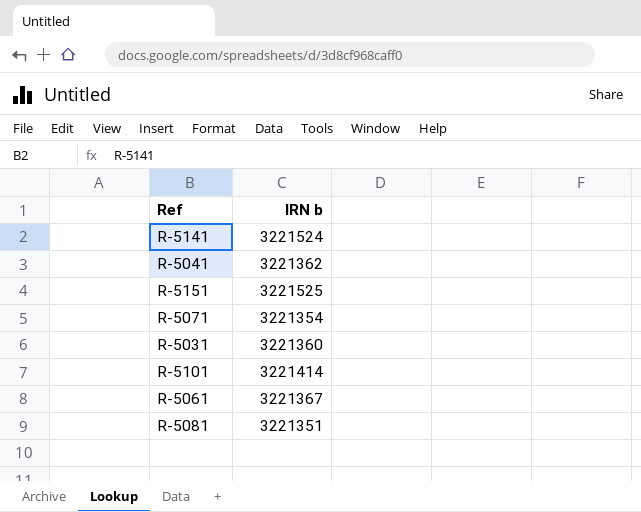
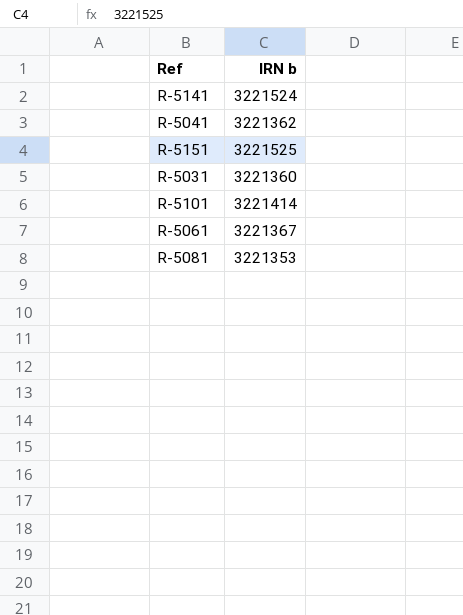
row R-5071: 3221354 -> none
R-5081 | IRN b: 3221351 -> 3221353

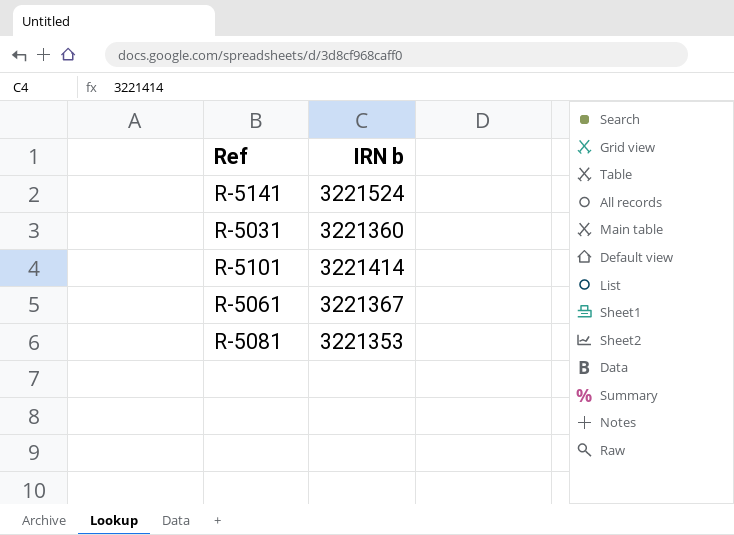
row R-5041: 3221362 -> none
row R-5151: 3221525 -> none

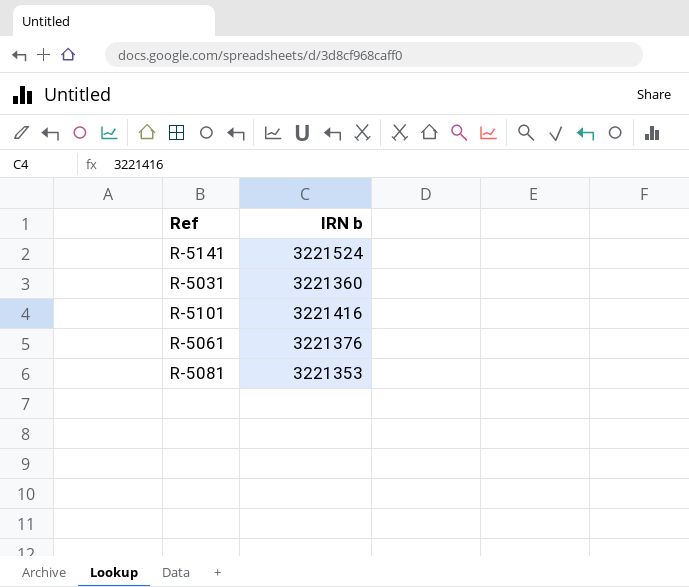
R-5101 | IRN b: 3221414 -> 3221416
R-5061 | IRN b: 3221367 -> 3221376

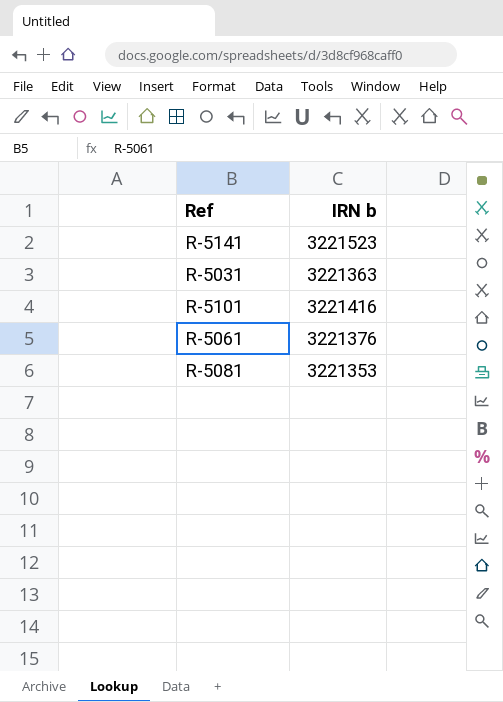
R-5141 | IRN b: 3221524 -> 3221523
R-5031 | IRN b: 3221360 -> 3221363

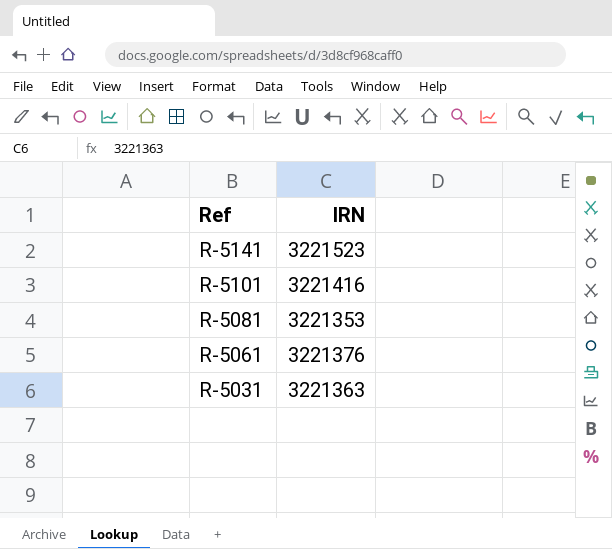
row order: none -> Ref descending
column name: IRN b -> IRN

